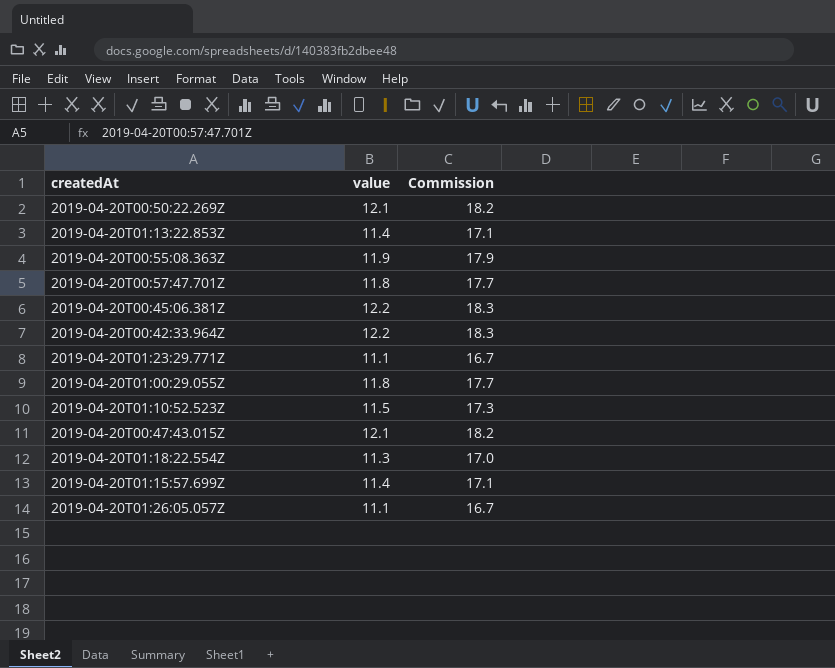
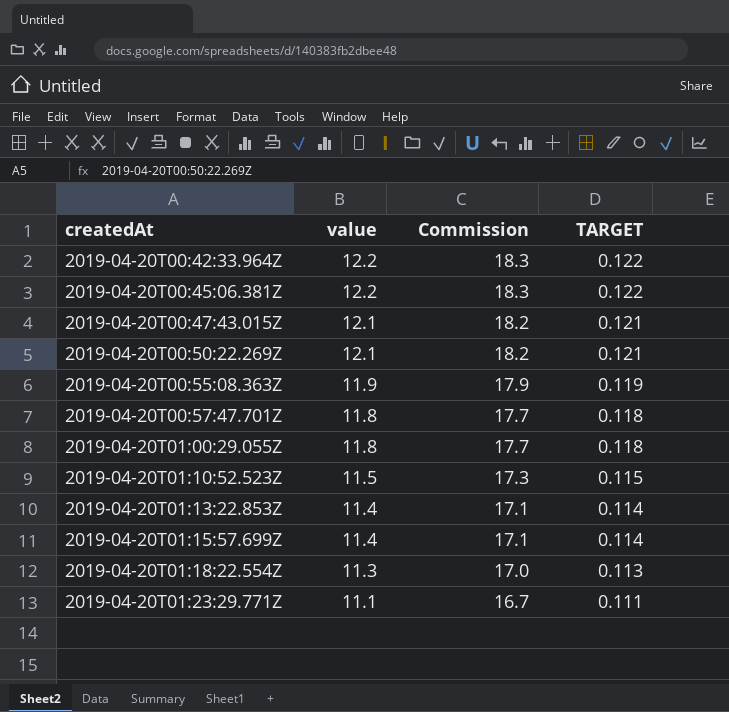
row order: none -> createdAt ascending
column TARGET | formula: none -> [value] * 0.01
row 2019-04-20T01:26:05.057Z: 11.1 | 16.7 -> none

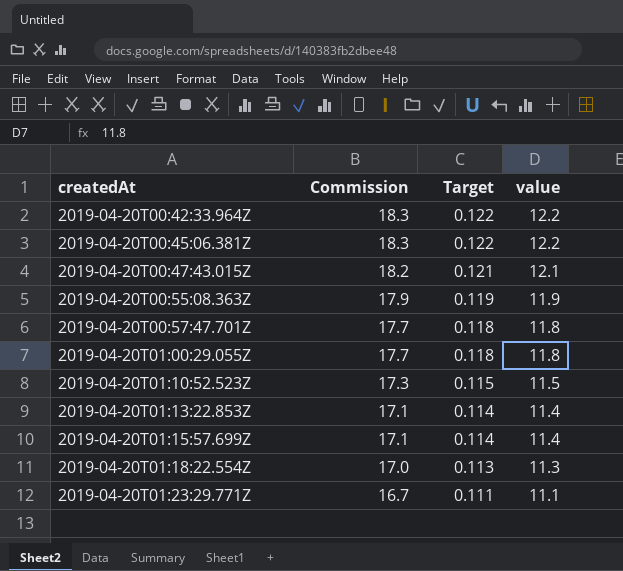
column name: TARGET -> Target
column value | position: 2 -> 4
row 2019-04-20T00:50:22.269Z: 12.1 | 18.2 | 0.121 -> none

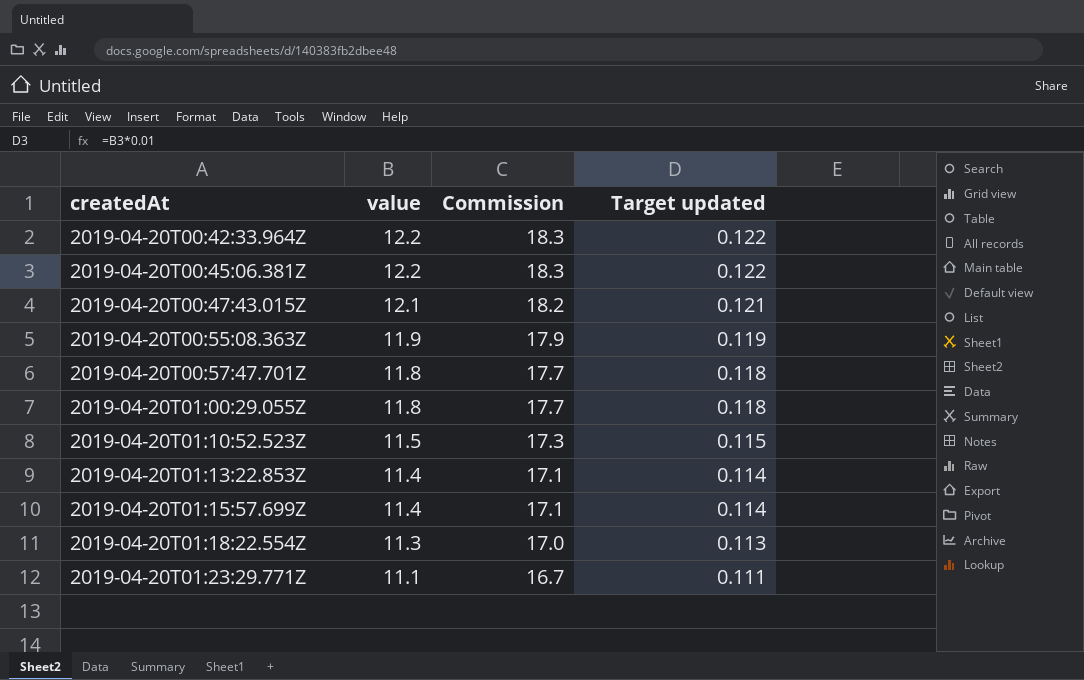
column value | position: 4 -> 2
column name: Target -> Target updated

